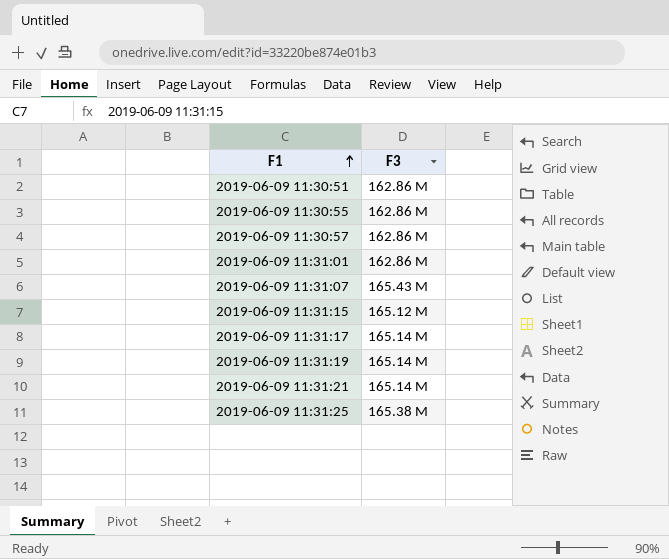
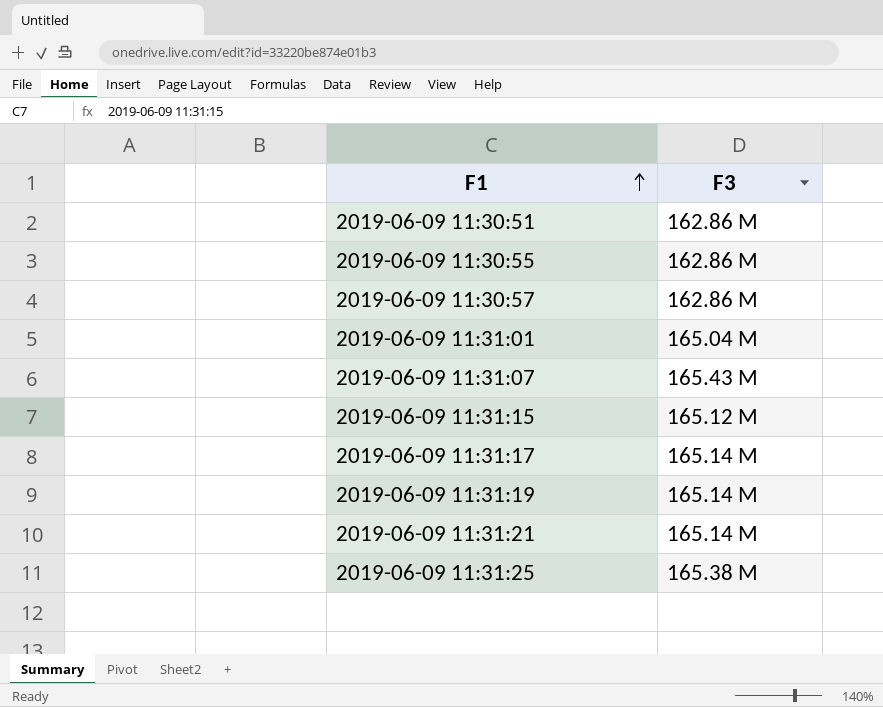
2019-06-09 11:31:01 | F3: 162.86 M -> 165.04 M

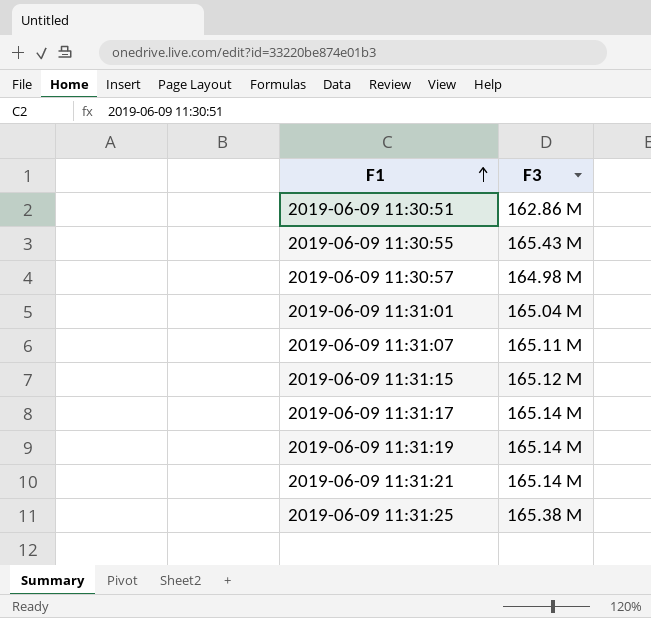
2019-06-09 11:30:55 | F3: 162.86 M -> 165.43 M
2019-06-09 11:30:57 | F3: 162.86 M -> 164.98 M
2019-06-09 11:31:07 | F3: 165.43 M -> 165.11 M

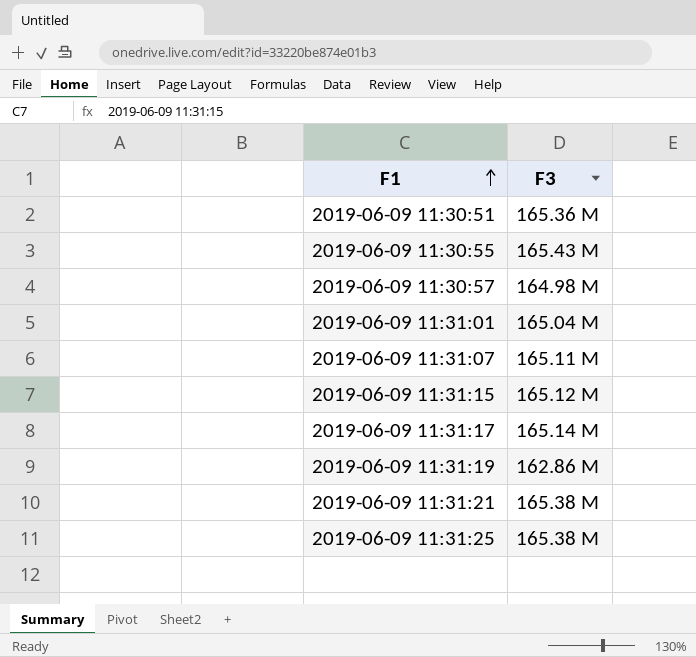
2019-06-09 11:30:51 | F3: 162.86 M -> 165.36 M
2019-06-09 11:31:19 | F3: 165.14 M -> 162.86 M
2019-06-09 11:31:21 | F3: 165.14 M -> 165.38 M

